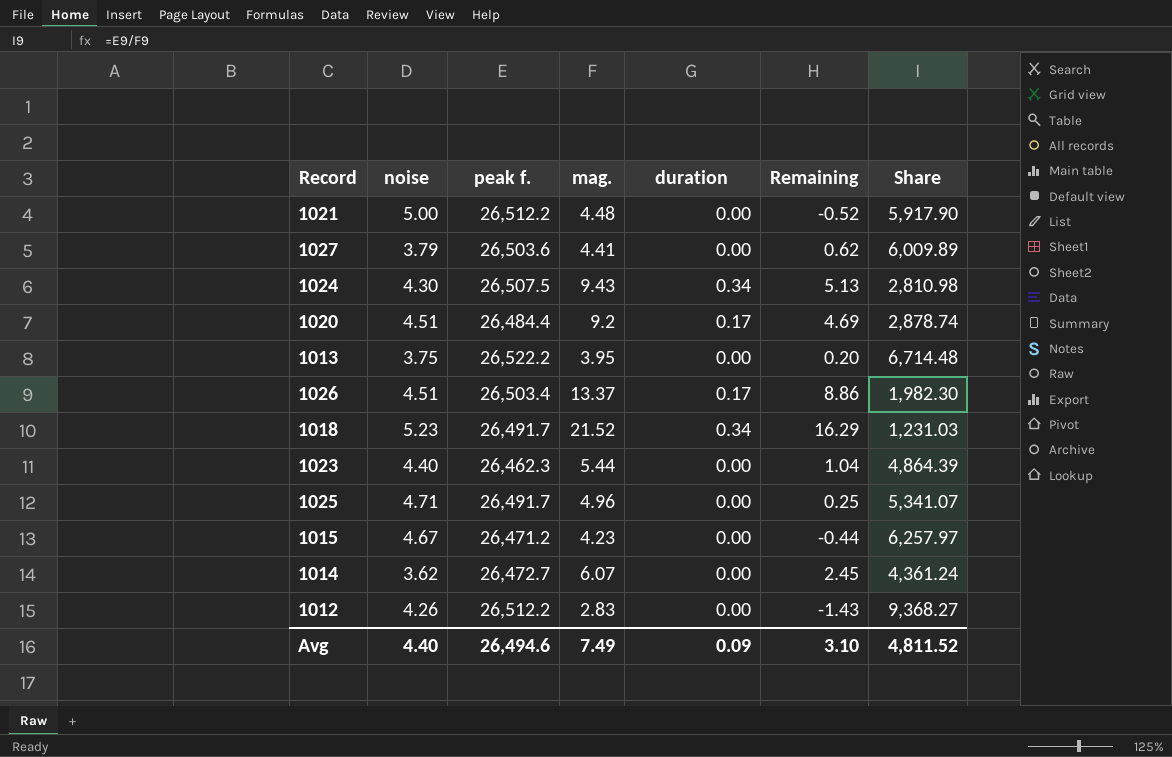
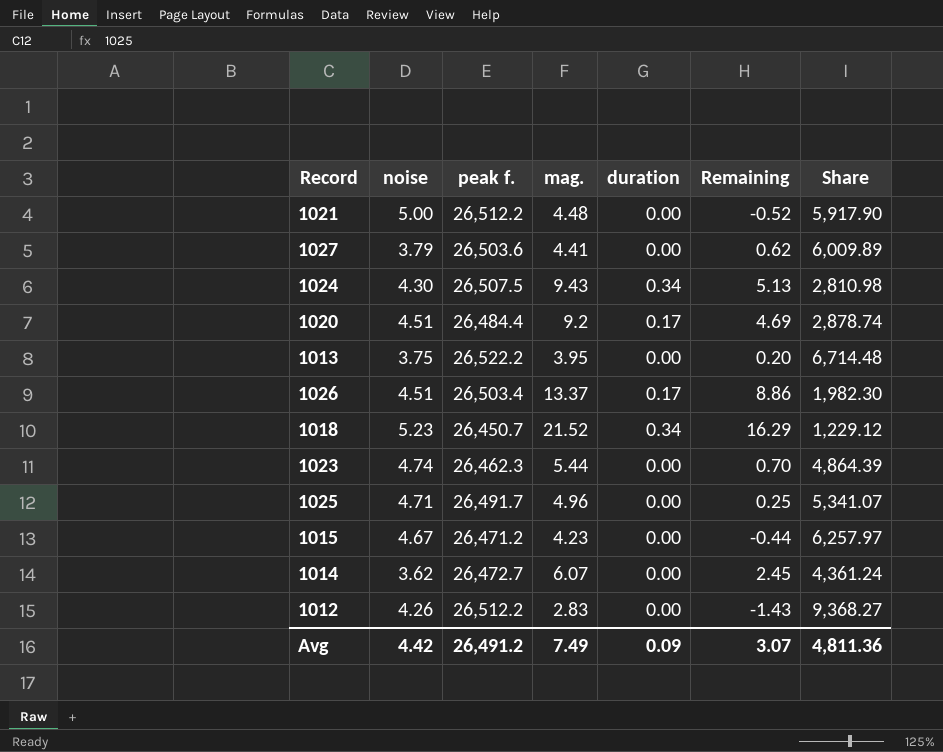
1018 | peak f.: 26,491.7 -> 26,450.7
1018 | Share: 1,231.03 -> 1,229.12
1023 | noise: 4.40 -> 4.74
1023 | Remaining: 1.04 -> 0.70
Avg | noise: 4.40 -> 4.42
Avg | peak f.: 26,494.6 -> 26,491.2
Avg | Remaining: 3.10 -> 3.07
Avg | Share: 4,811.52 -> 4,811.36

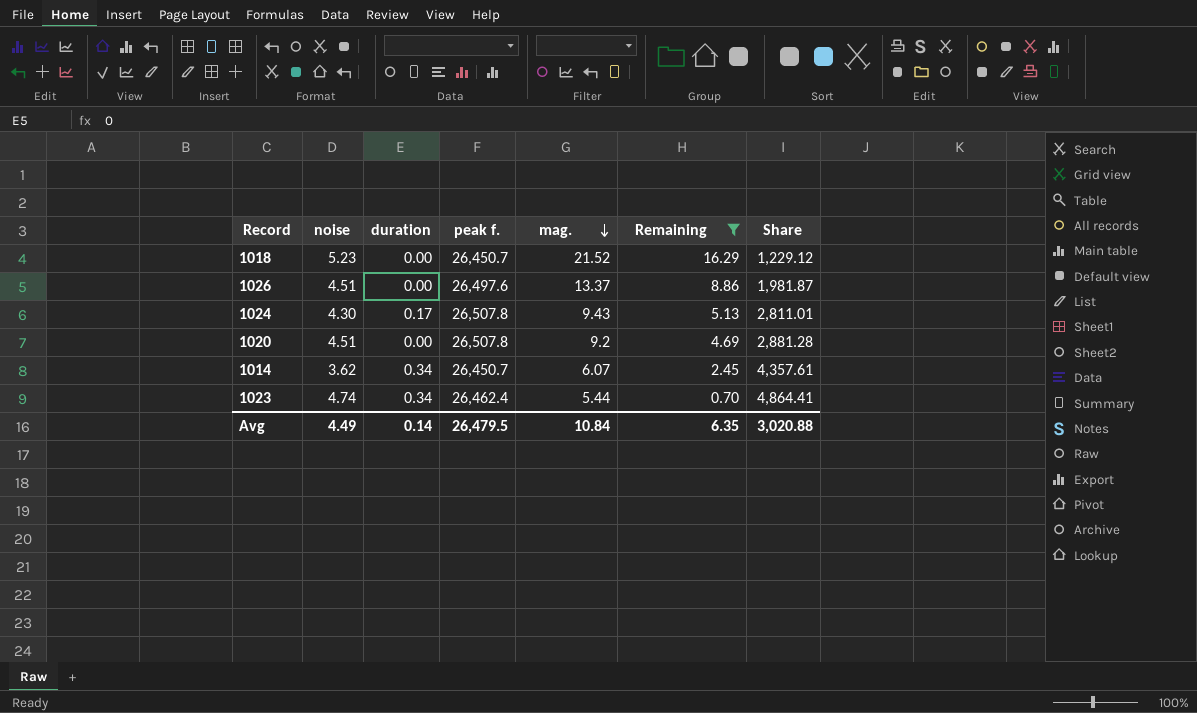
filter: none -> Remaining >= 0.70
row order: none -> mag. descending
column duration | position: 5 -> 3
1018 | duration: 0.34 -> 0.00
1026 | duration: 0.17 -> 0.00
1026 | peak f.: 26,503.4 -> 26,497.6
1026 | Share: 1,982.30 -> 1,981.87
1024 | duration: 0.34 -> 0.17
1024 | peak f.: 26,507.5 -> 26,507.8
1024 | Share: 2,810.98 -> 2,811.01
1020 | duration: 0.17 -> 0.00
1020 | peak f.: 26,484.4 -> 26,507.8
1020 | Share: 2,878.74 -> 2,881.28
1014 | duration: 0.00 -> 0.34
1014 | peak f.: 26,472.7 -> 26,450.7
1014 | Share: 4,361.24 -> 4,357.61
1023 | duration: 0.00 -> 0.34
1023 | peak f.: 26,462.3 -> 26,462.4
1023 | Share: 4,864.39 -> 4,864.41
Avg | noise: 4.42 -> 4.49
Avg | duration: 0.09 -> 0.14
Avg | peak f.: 26,491.2 -> 26,479.5
Avg | mag.: 7.49 -> 10.84
Avg | Remaining: 3.07 -> 6.35
Avg | Share: 4,811.36 -> 3,020.88

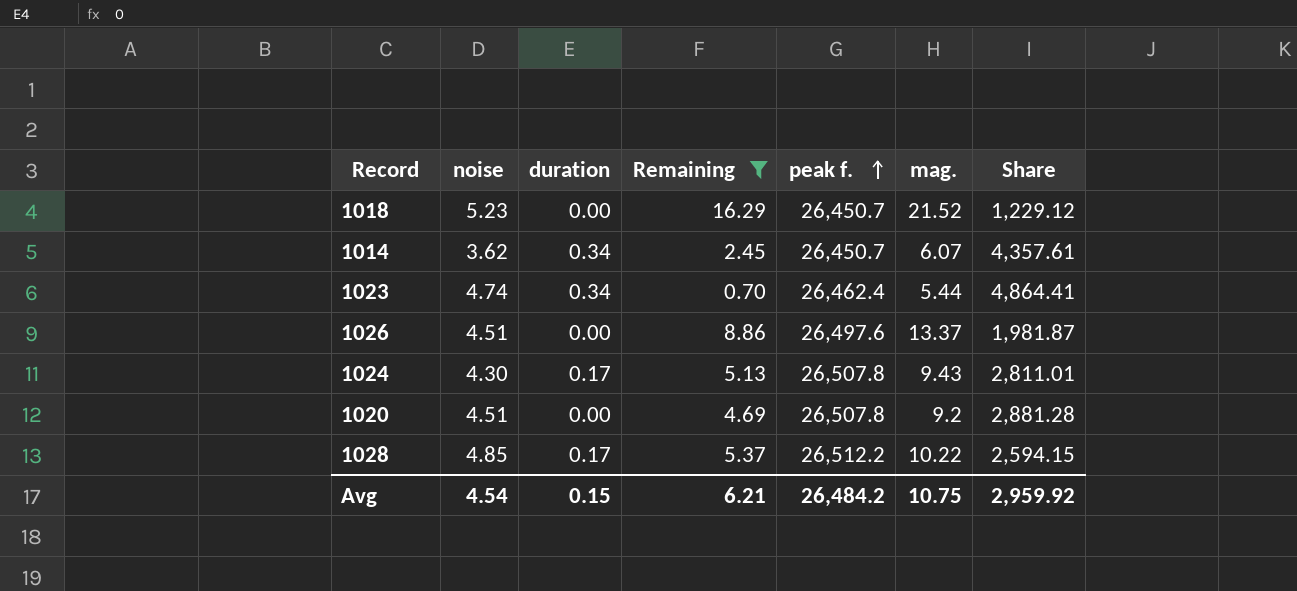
row order: mag. descending -> peak f. ascending
column Remaining | position: 6 -> 4
row 1028: none -> 4.85 | 0.17 | 5.37 | 26,512.2 | 10.22 | 2,594.15
Avg | noise: 4.49 -> 4.54
Avg | duration: 0.14 -> 0.15
Avg | Remaining: 6.35 -> 6.21
Avg | peak f.: 26,479.5 -> 26,484.2
Avg | mag.: 10.84 -> 10.75
Avg | Share: 3,020.88 -> 2,959.92

